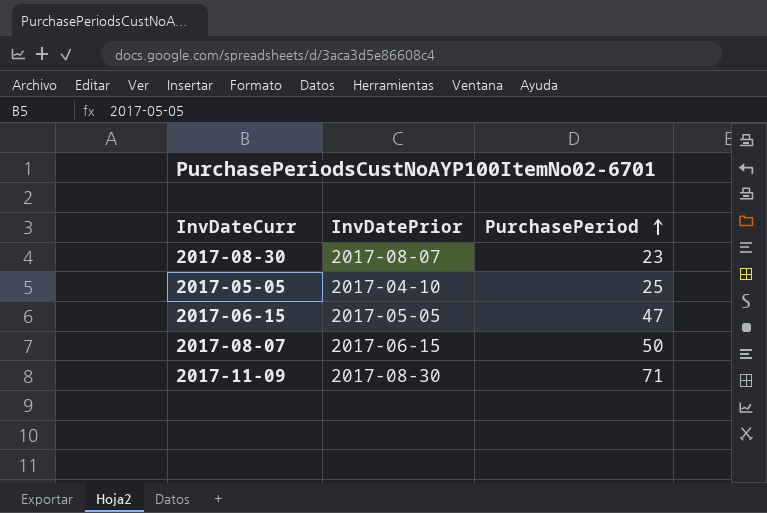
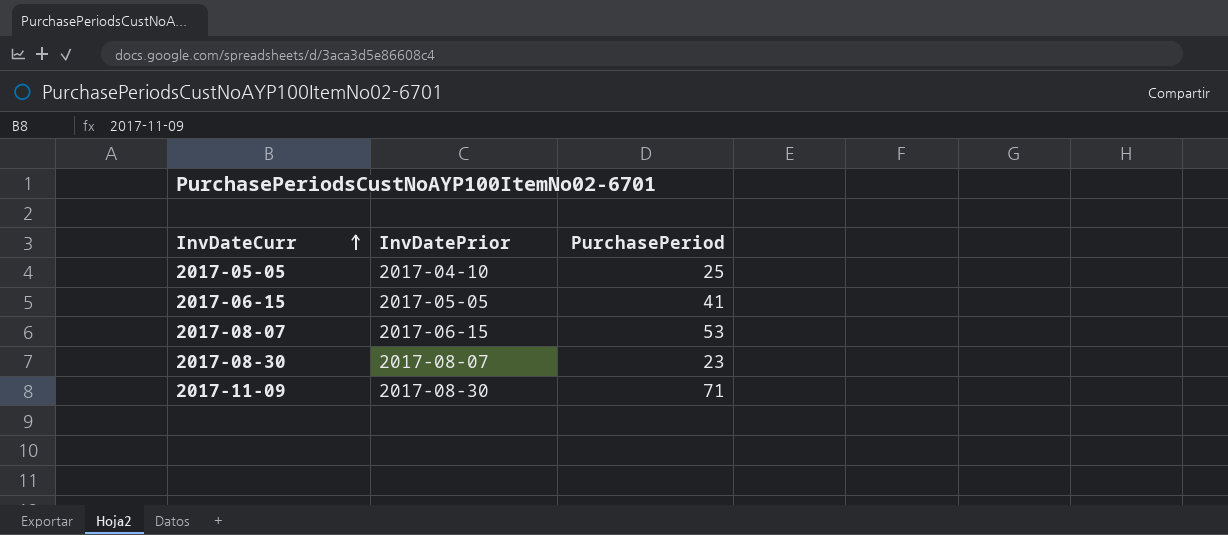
row order: PurchasePeriod ascending -> InvDateCurr ascending
2017-06-15 | PurchasePeriod: 47 -> 41
2017-08-07 | PurchasePeriod: 50 -> 53

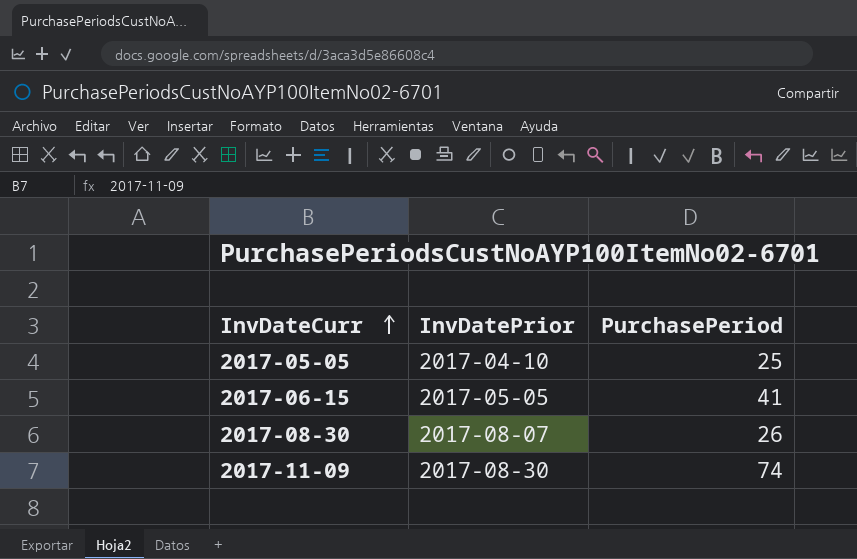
row 2017-08-07: 2017-06-15 | 53 -> none
2017-08-30 | PurchasePeriod: 23 -> 26
2017-11-09 | PurchasePeriod: 71 -> 74

